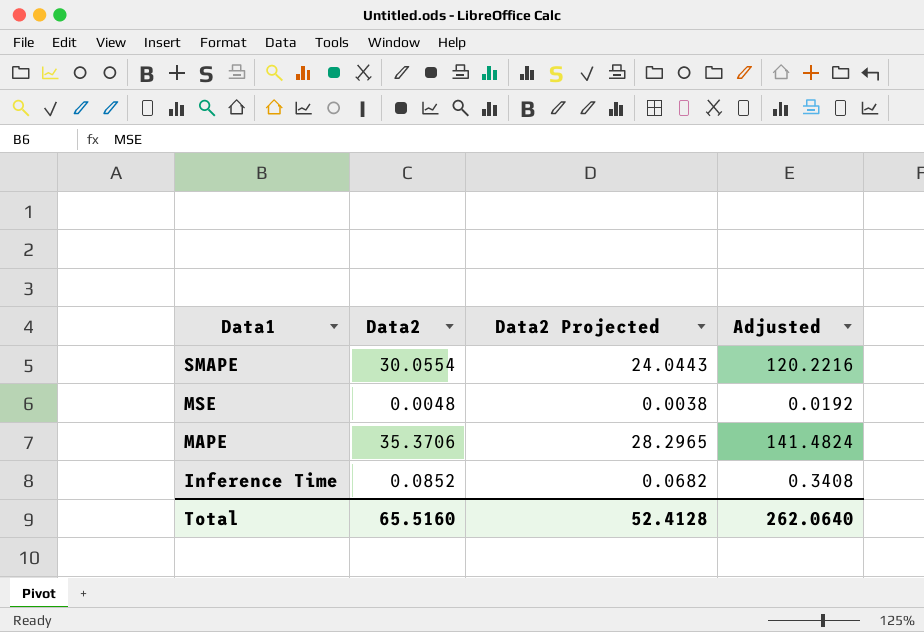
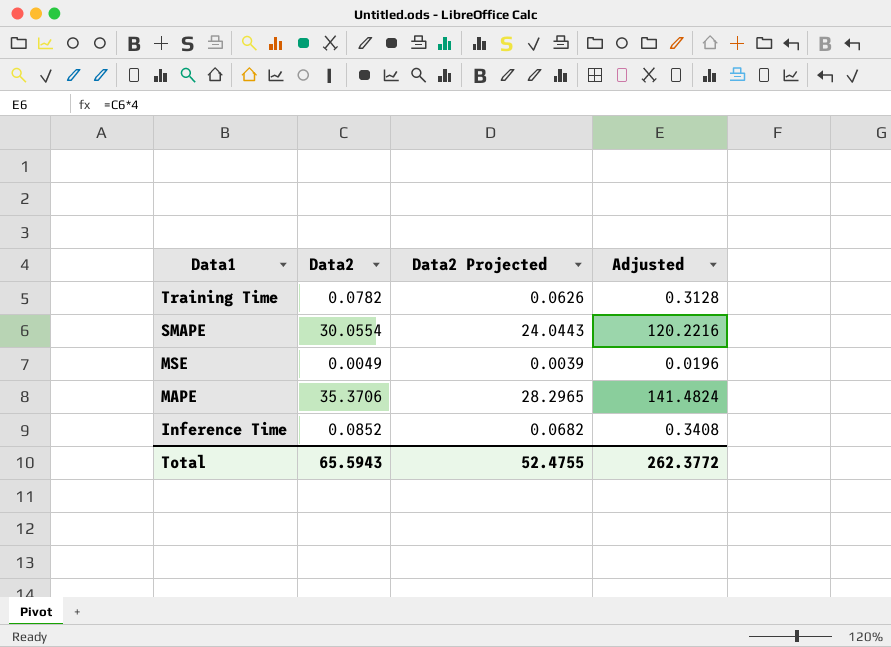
row Training Time: none -> 0.0782 | 0.0626 | 0.3128
MSE | Data2: 0.0048 -> 0.0049
MSE | Data2 Projected: 0.0038 -> 0.0039
MSE | Adjusted: 0.0192 -> 0.0196
Total | Data2: 65.5160 -> 65.5943
Total | Data2 Projected: 52.4128 -> 52.4755
Total | Adjusted: 262.0640 -> 262.3772

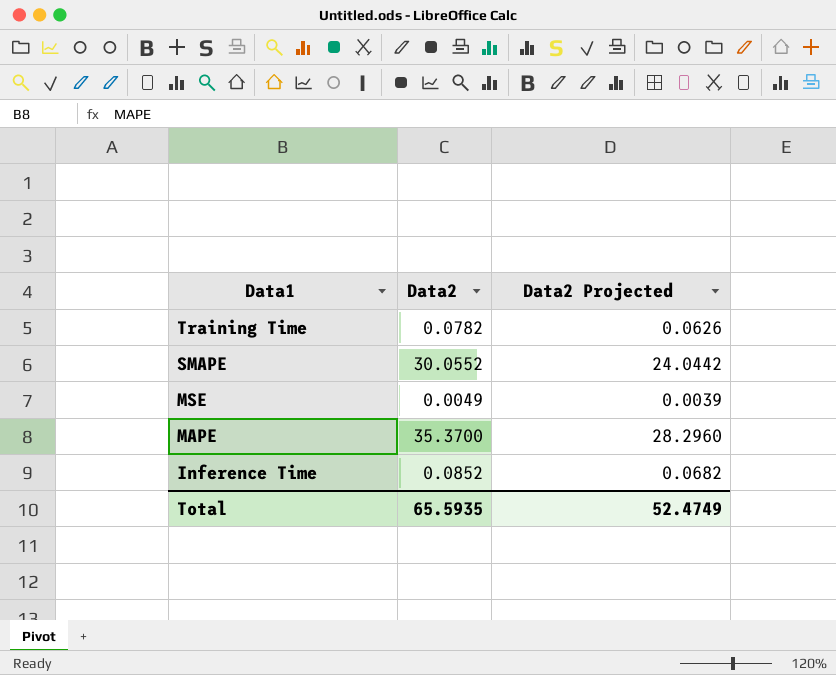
column Adjusted | formula: [Data2] * 4 -> none
SMAPE | Data2: 30.0554 -> 30.0552
SMAPE | Data2 Projected: 24.0443 -> 24.0442
MAPE | Data2: 35.3706 -> 35.3700
MAPE | Data2 Projected: 28.2965 -> 28.2960
Total | Data2: 65.5943 -> 65.5935
Total | Data2 Projected: 52.4755 -> 52.4749

